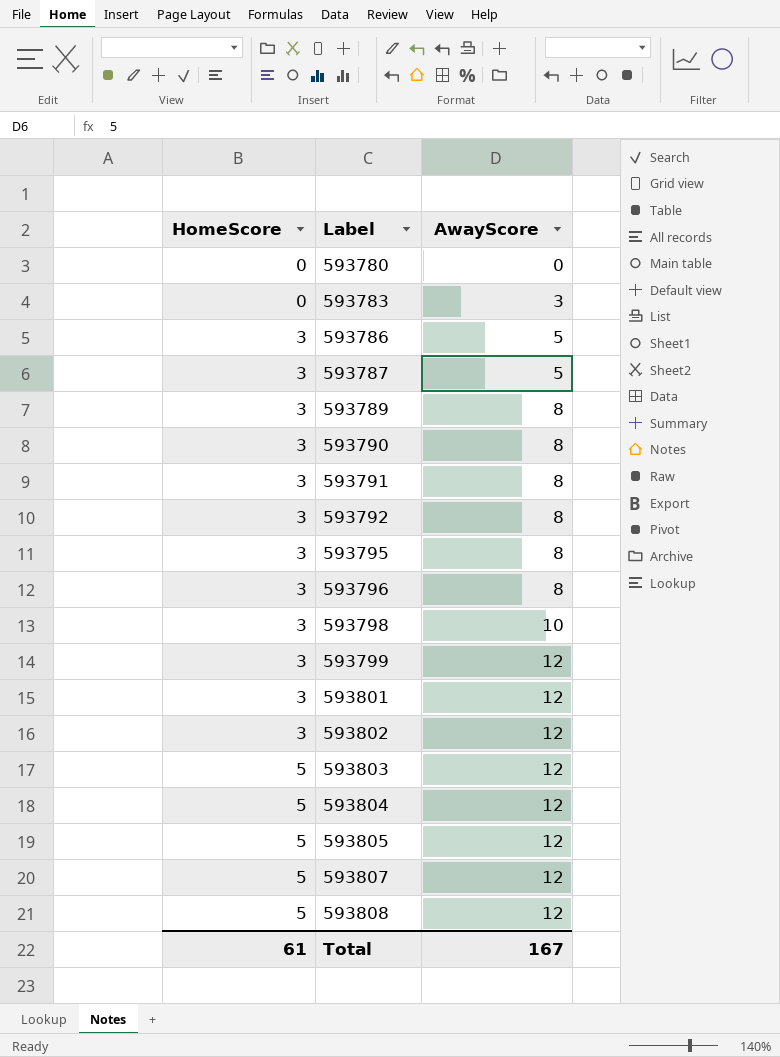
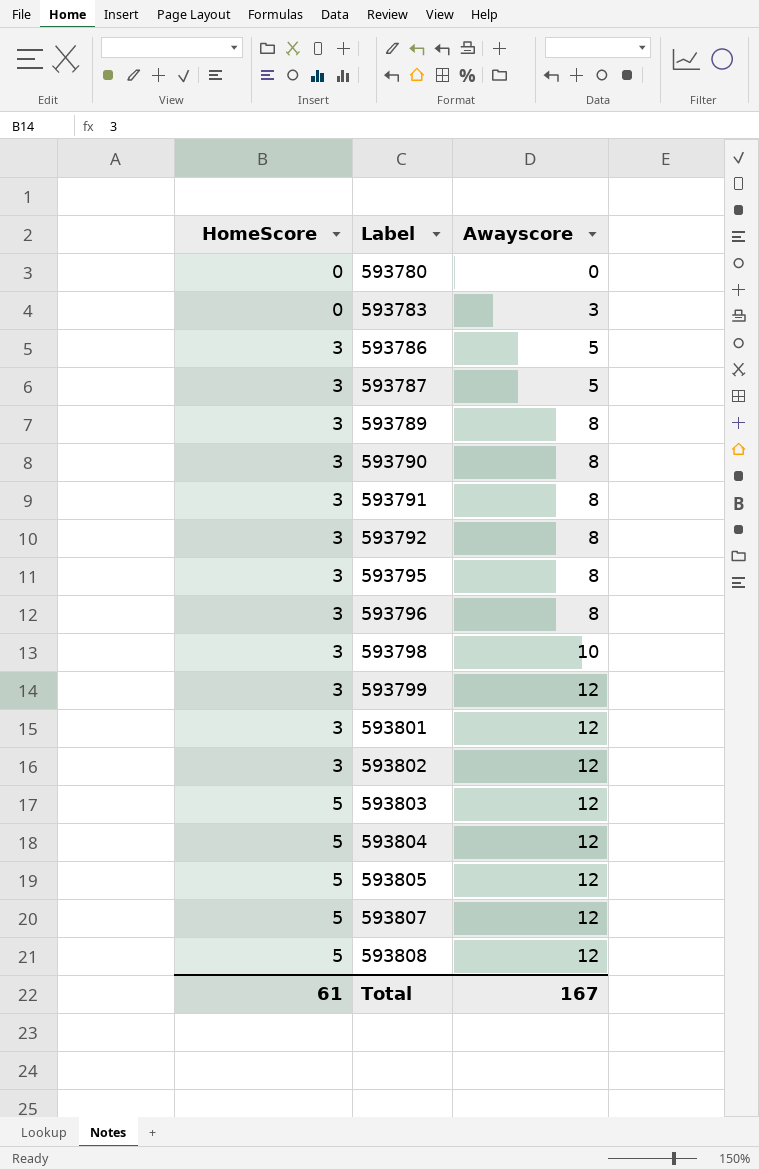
column name: AwayScore -> Awayscore

